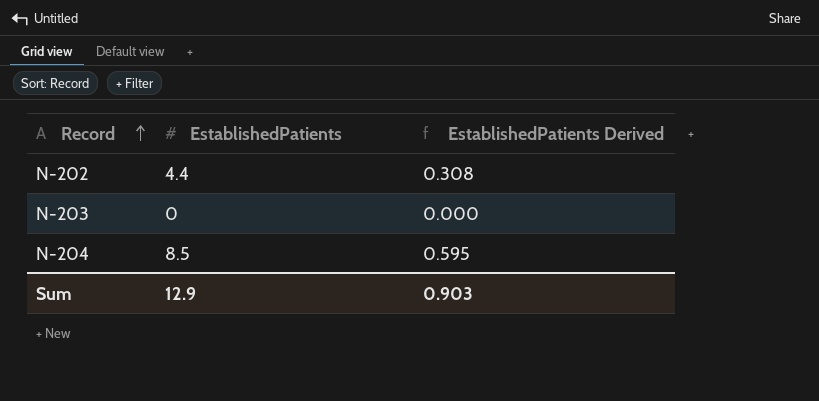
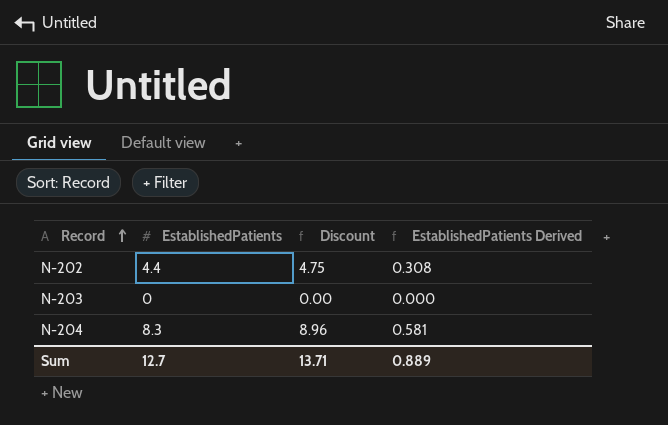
column Discount | formula: none -> [EstablishedPatients] * 1.08
N-204 | EstablishedPatients: 8.5 -> 8.3
N-204 | EstablishedPatients Derived: 0.595 -> 0.581
Sum | EstablishedPatients: 12.9 -> 12.7
Sum | EstablishedPatients Derived: 0.903 -> 0.889

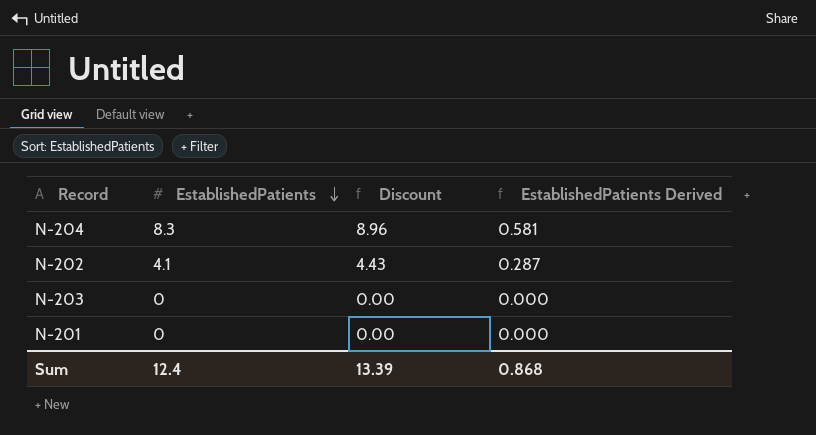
row order: Record ascending -> EstablishedPatients descending
N-202 | EstablishedPatients: 4.4 -> 4.1
N-202 | Discount: 4.75 -> 4.43
N-202 | EstablishedPatients Derived: 0.308 -> 0.287
row N-201: none -> 0 | 0.00 | 0.000
Sum | EstablishedPatients: 12.7 -> 12.4
Sum | Discount: 13.71 -> 13.39
Sum | EstablishedPatients Derived: 0.889 -> 0.868

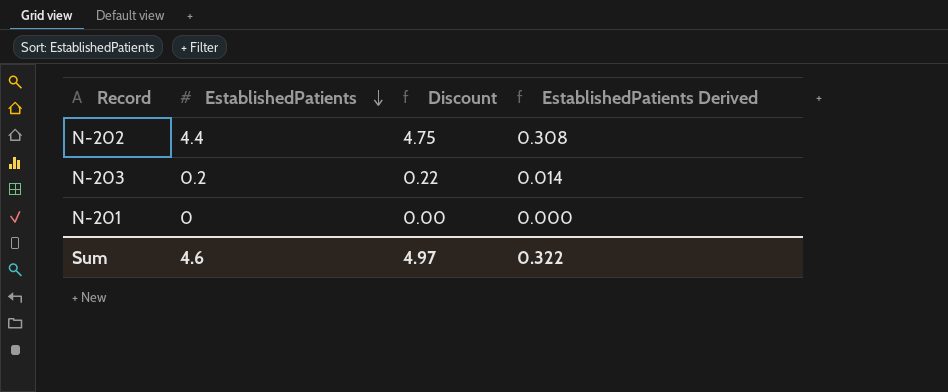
row N-204: 8.3 | 8.96 | 0.581 -> none
N-202 | EstablishedPatients: 4.1 -> 4.4
N-202 | Discount: 4.43 -> 4.75
N-202 | EstablishedPatients Derived: 0.287 -> 0.308
N-203 | EstablishedPatients: 0 -> 0.2
N-203 | Discount: 0.00 -> 0.22
N-203 | EstablishedPatients Derived: 0.000 -> 0.014
Sum | EstablishedPatients: 12.4 -> 4.6
Sum | Discount: 13.39 -> 4.97
Sum | EstablishedPatients Derived: 0.868 -> 0.322

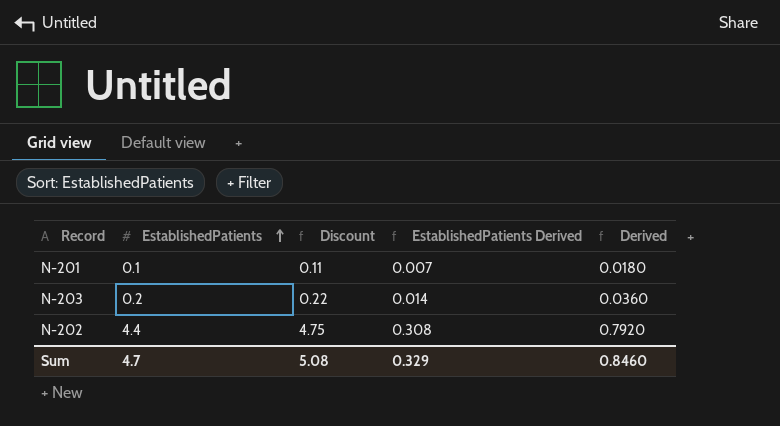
row order: EstablishedPatients descending -> EstablishedPatients ascending
column Derived | formula: none -> [EstablishedPatients] * 0.18
N-201 | EstablishedPatients: 0 -> 0.1
N-201 | Discount: 0.00 -> 0.11
N-201 | EstablishedPatients Derived: 0.000 -> 0.007
Sum | EstablishedPatients: 4.6 -> 4.7
Sum | Discount: 4.97 -> 5.08
Sum | EstablishedPatients Derived: 0.322 -> 0.329

